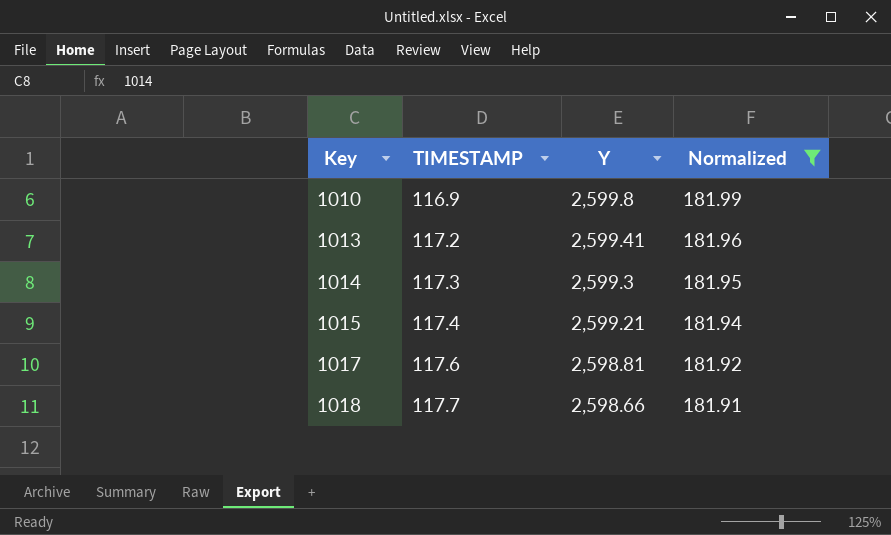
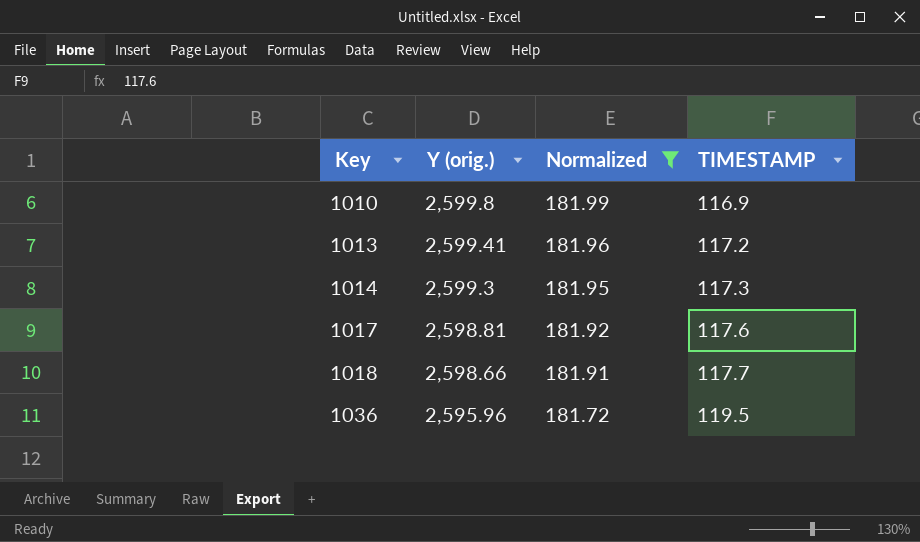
column name: Y -> Y (orig.)
column TIMESTAMP | position: 2 -> 4
row 1015: 117.4 | 2,599.21 | 181.94 -> none
row 1036: none -> 2,595.96 | 181.72 | 119.5

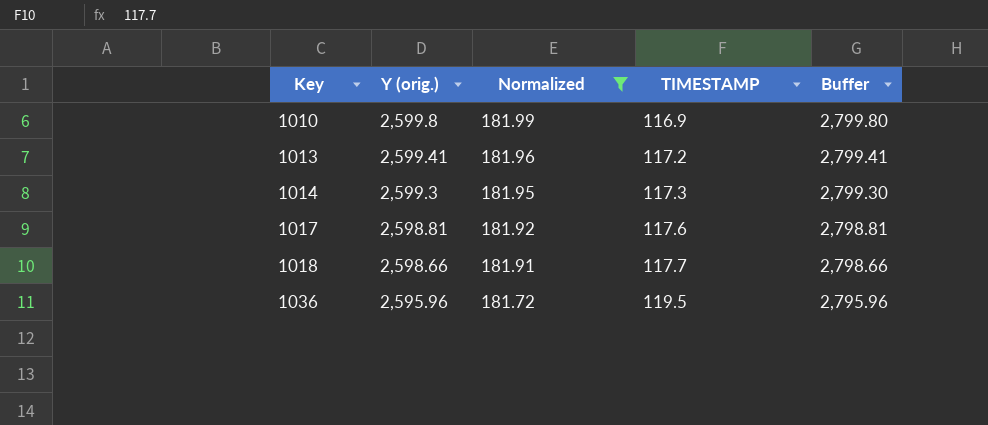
column Buffer | formula: none -> [Y (orig.)] + 200

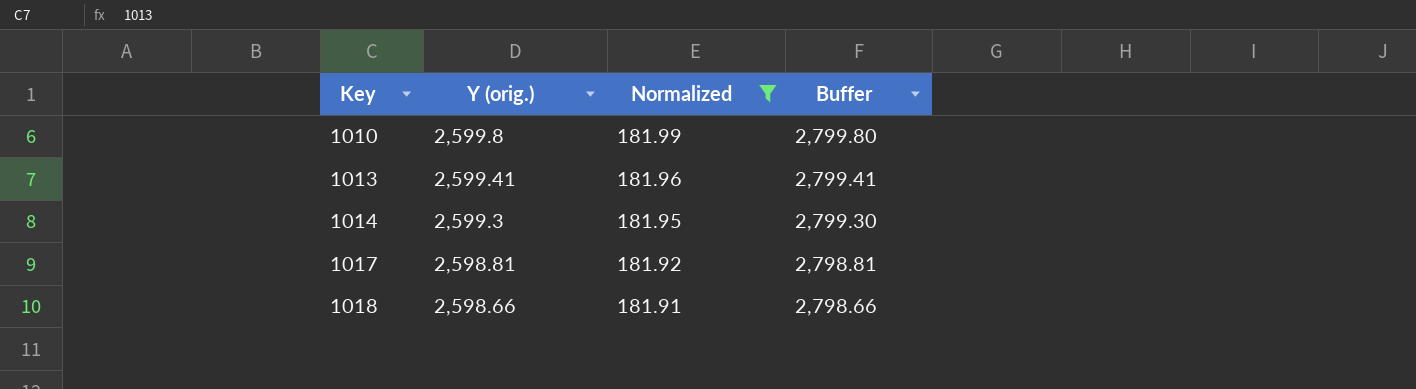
column TIMESTAMP | position: 4 -> none
row 1036: 2,595.96 | 181.72 | 119.5 | 2,795.96 -> none

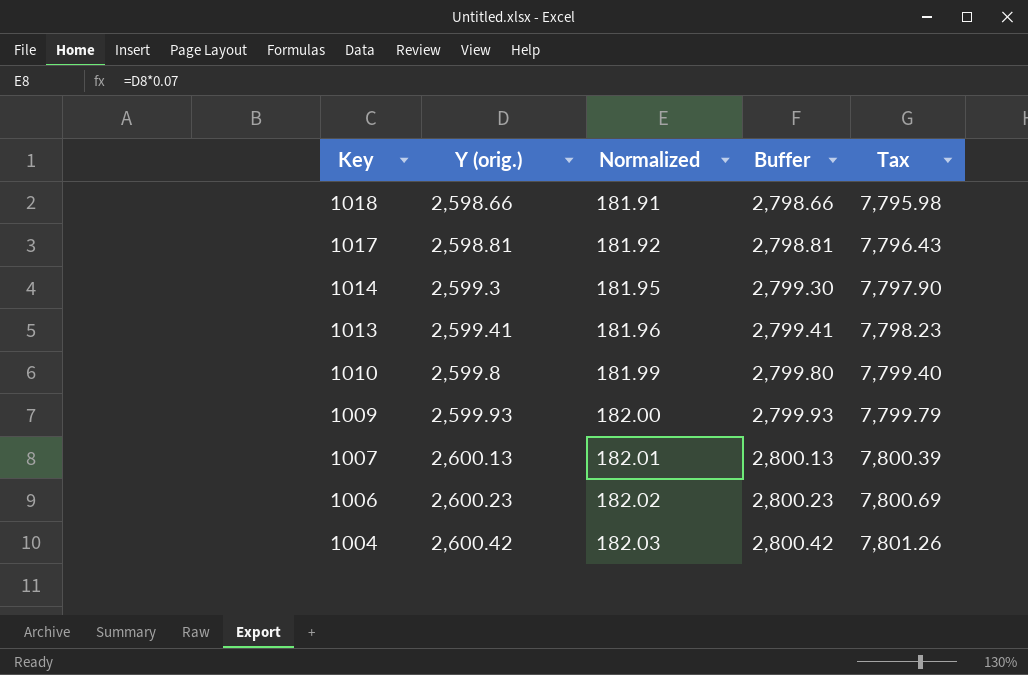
filter: Normalized <= 181.99 -> none
row order: Key ascending -> Key descending
column Tax | formula: none -> [Y (orig.)] * 3

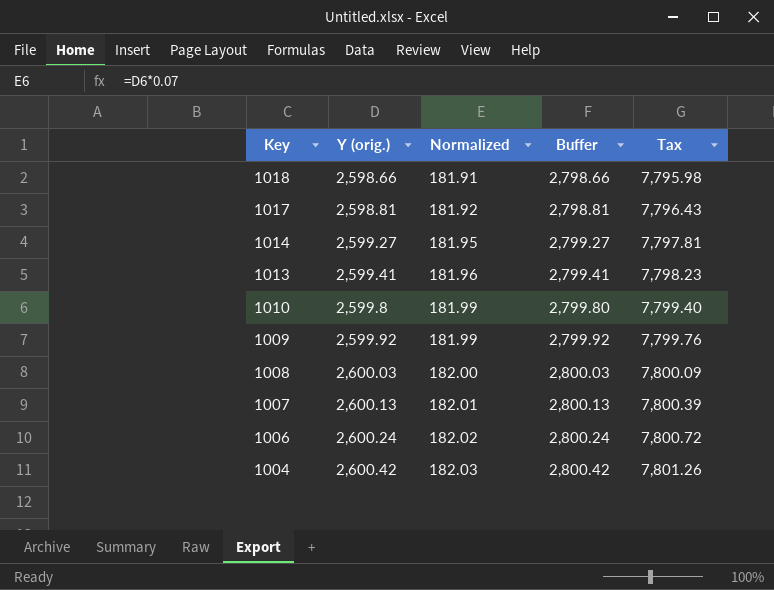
1014 | Y (orig.): 2,599.3 -> 2,599.27
1014 | Buffer: 2,799.30 -> 2,799.27
1014 | Tax: 7,797.90 -> 7,797.81
1009 | Y (orig.): 2,599.93 -> 2,599.92
1009 | Normalized: 182.00 -> 181.99
1009 | Buffer: 2,799.93 -> 2,799.92
1009 | Tax: 7,799.79 -> 7,799.76
row 1008: none -> 2,600.03 | 182.00 | 2,800.03 | 7,800.09
1006 | Y (orig.): 2,600.23 -> 2,600.24
1006 | Buffer: 2,800.23 -> 2,800.24
1006 | Tax: 7,800.69 -> 7,800.72

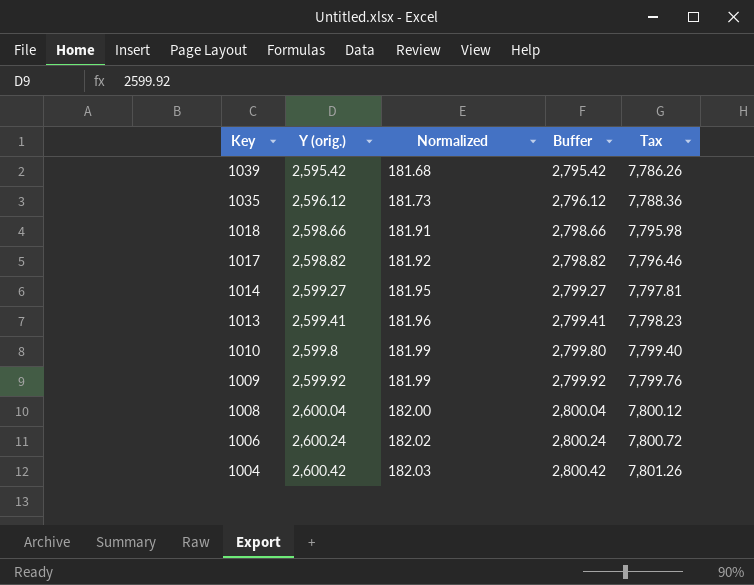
row 1007: 2,600.13 | 182.01 | 2,800.13 | 7,800.39 -> none
row 1039: none -> 2,595.42 | 181.68 | 2,795.42 | 7,786.26
row 1035: none -> 2,596.12 | 181.73 | 2,796.12 | 7,788.36
1017 | Y (orig.): 2,598.81 -> 2,598.82
1017 | Buffer: 2,798.81 -> 2,798.82
1017 | Tax: 7,796.43 -> 7,796.46
1008 | Y (orig.): 2,600.03 -> 2,600.04
1008 | Buffer: 2,800.03 -> 2,800.04
1008 | Tax: 7,800.09 -> 7,800.12

